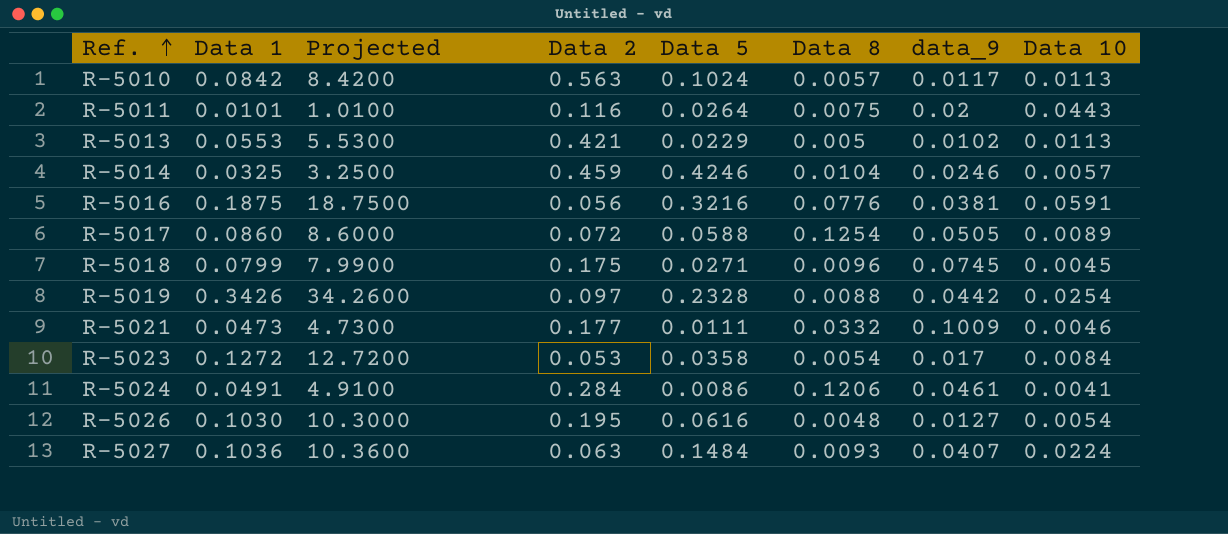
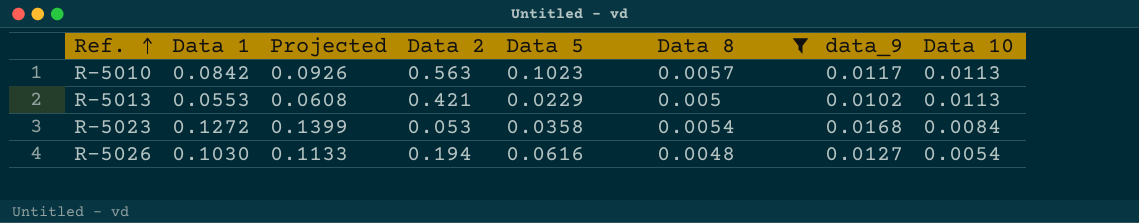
filter: none -> Data 8 <= 0.0057
column Projected | formula: [Data 1] * 100 -> [Data 1] * 1.1
R-5010 | Data 5: 0.1024 -> 0.1023
R-5023 | data_9: 0.017 -> 0.0168
R-5026 | Data 2: 0.195 -> 0.194

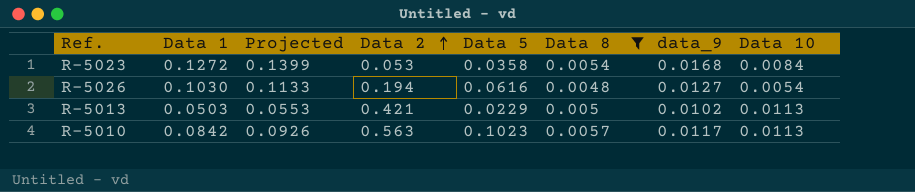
row order: Ref. ascending -> Data 2 ascending
R-5013 | Data 1: 0.0553 -> 0.0503
R-5013 | Projected: 0.0608 -> 0.0553

